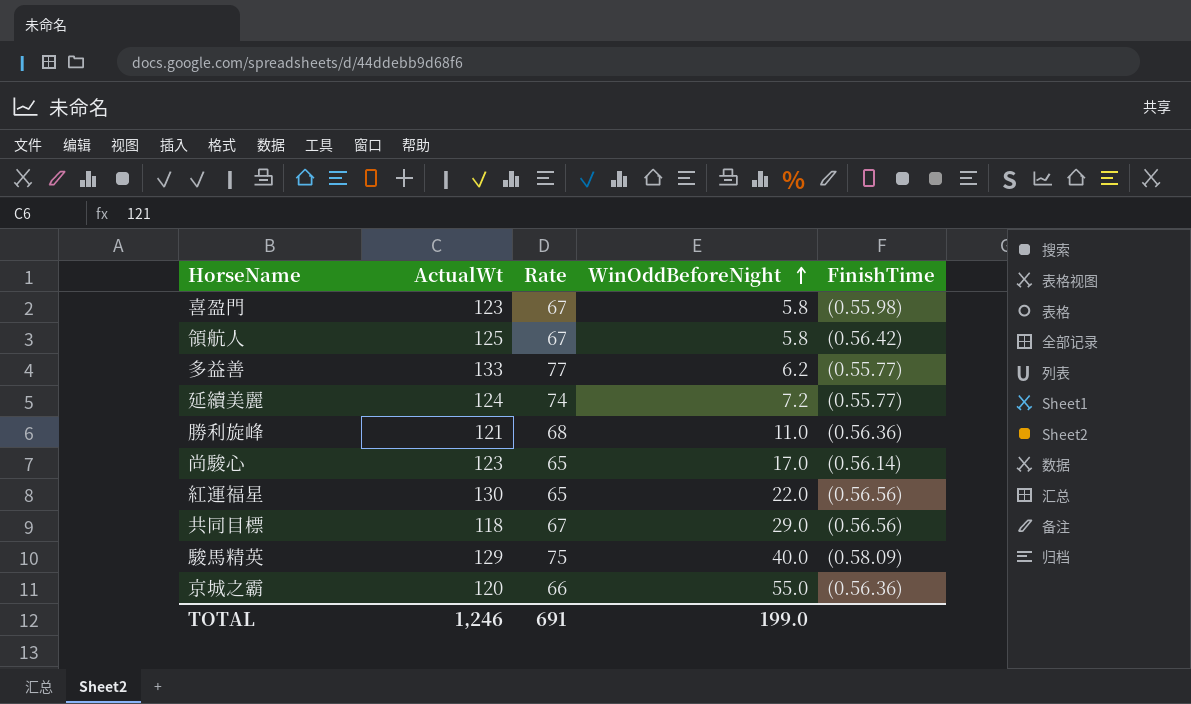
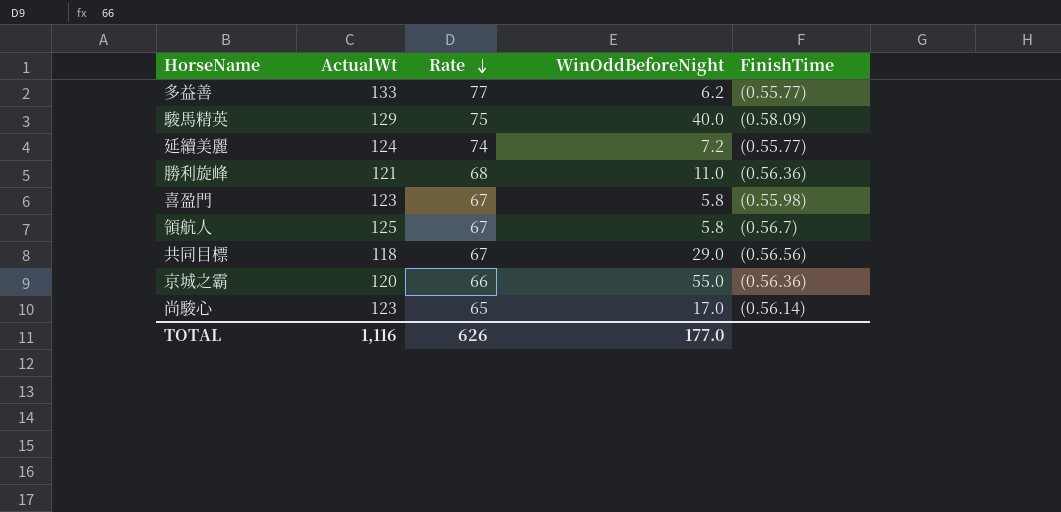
row order: WinOddBeforeNight ascending -> Rate descending
row 紅運福星: 130 | 65 | 22.0 | (0.56.56) -> none
領航人 | FinishTime: (0.56.42) -> (0.56.7)
TOTAL | ActualWt: 1,246 -> 1,116
TOTAL | Rate: 691 -> 626
TOTAL | WinOddBeforeNight: 199.0 -> 177.0

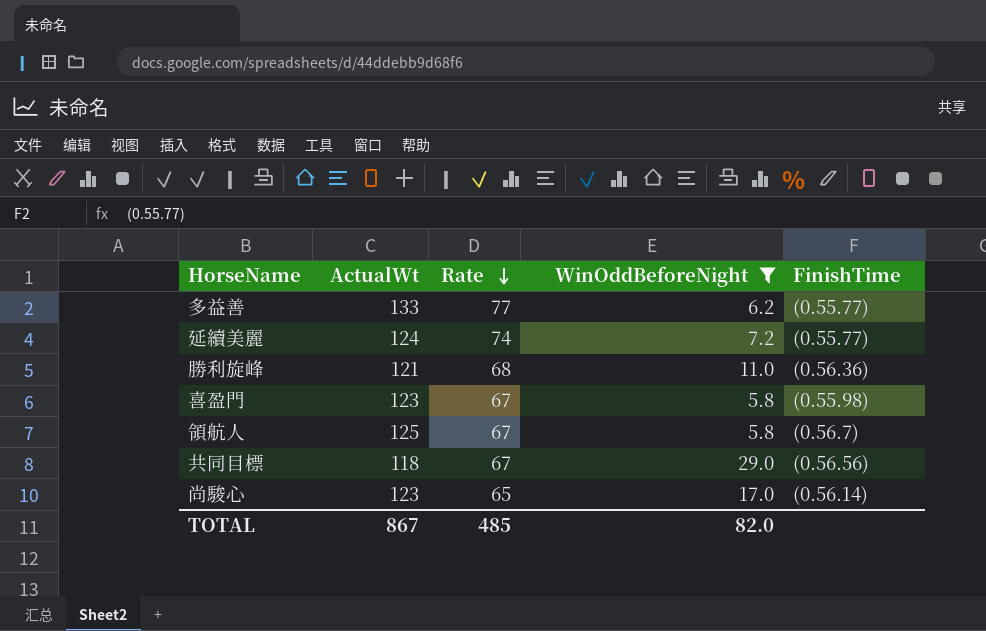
filter: none -> WinOddBeforeNight <= 29.0
TOTAL | ActualWt: 1,116 -> 867
TOTAL | Rate: 626 -> 485
TOTAL | WinOddBeforeNight: 177.0 -> 82.0

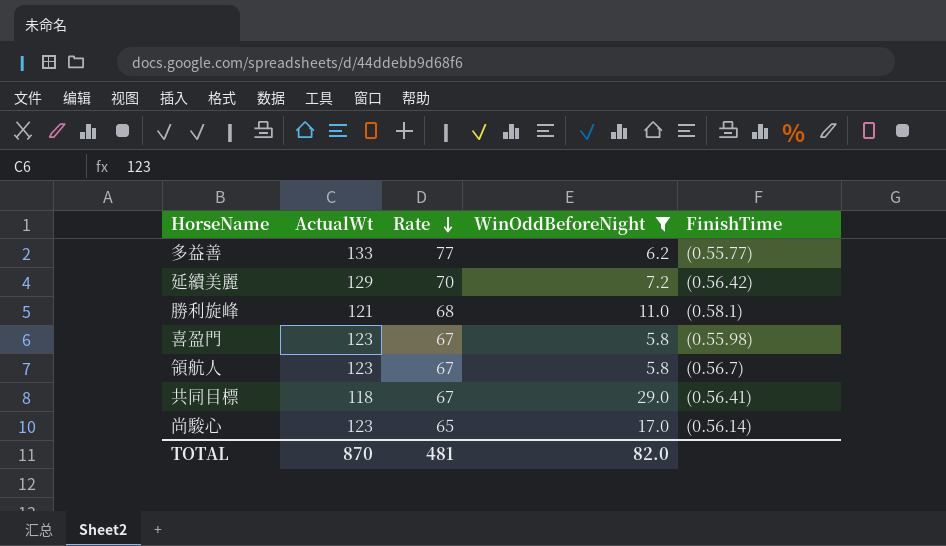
延續美麗 | ActualWt: 124 -> 129
延續美麗 | Rate: 74 -> 70
延續美麗 | FinishTime: (0.55.77) -> (0.56.42)
勝利旋峰 | FinishTime: (0.56.36) -> (0.58.1)
領航人 | ActualWt: 125 -> 123
共同目標 | FinishTime: (0.56.56) -> (0.56.41)
TOTAL | ActualWt: 867 -> 870
TOTAL | Rate: 485 -> 481

